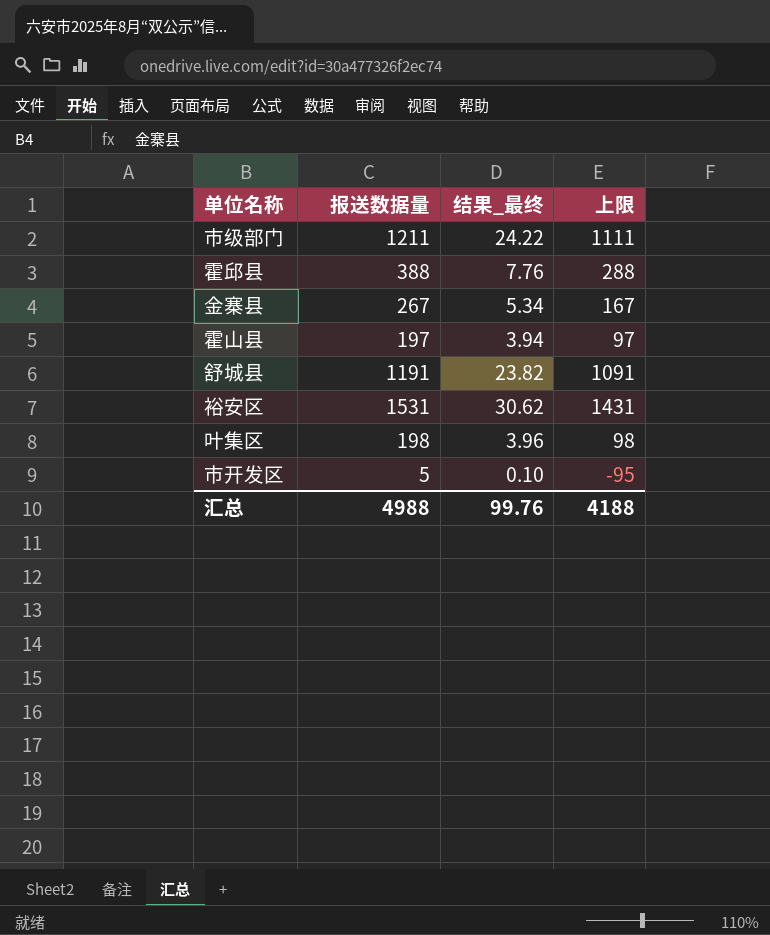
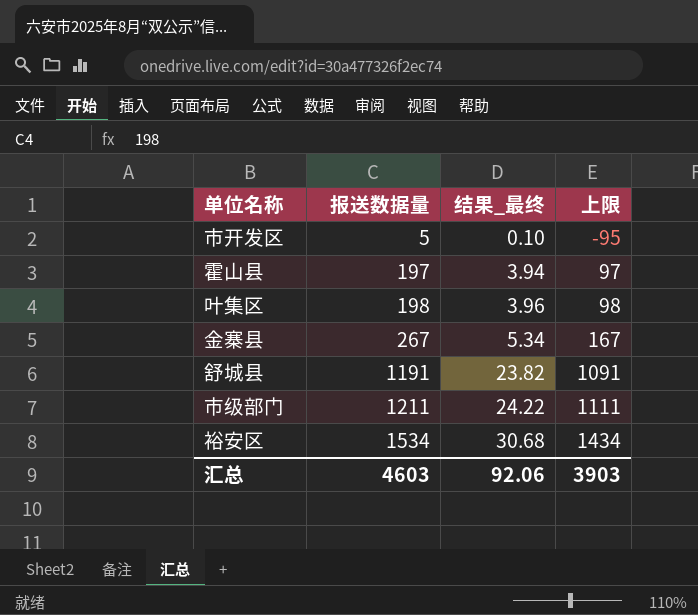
row order: none -> 报送数据量 ascending
row 霍邱县: 388 | 7.76 | 288 -> none
裕安区 | 报送数据量: 1531 -> 1534
裕安区 | 结果_最终: 30.62 -> 30.68
裕安区 | 上限: 1431 -> 1434
汇总 | 报送数据量: 4988 -> 4603
汇总 | 结果_最终: 99.76 -> 92.06
汇总 | 上限: 4188 -> 3903

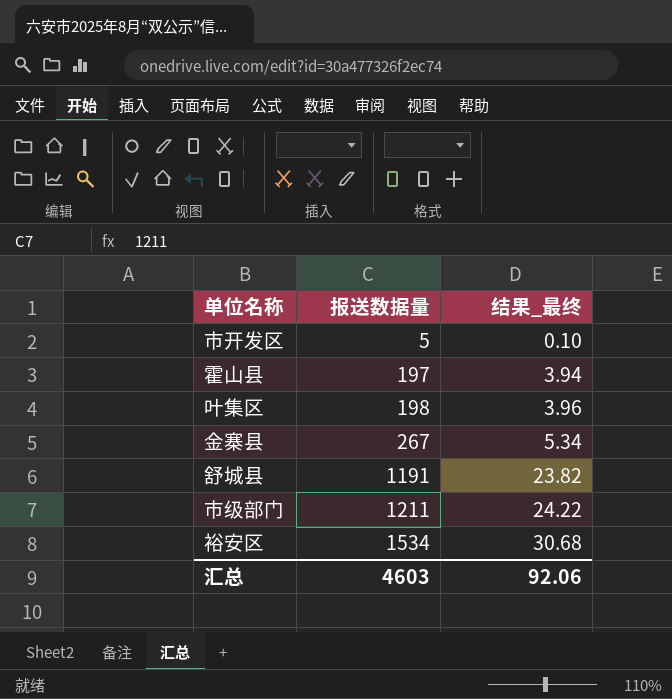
column 上限 | formula: [报送数据量] - 100 -> none

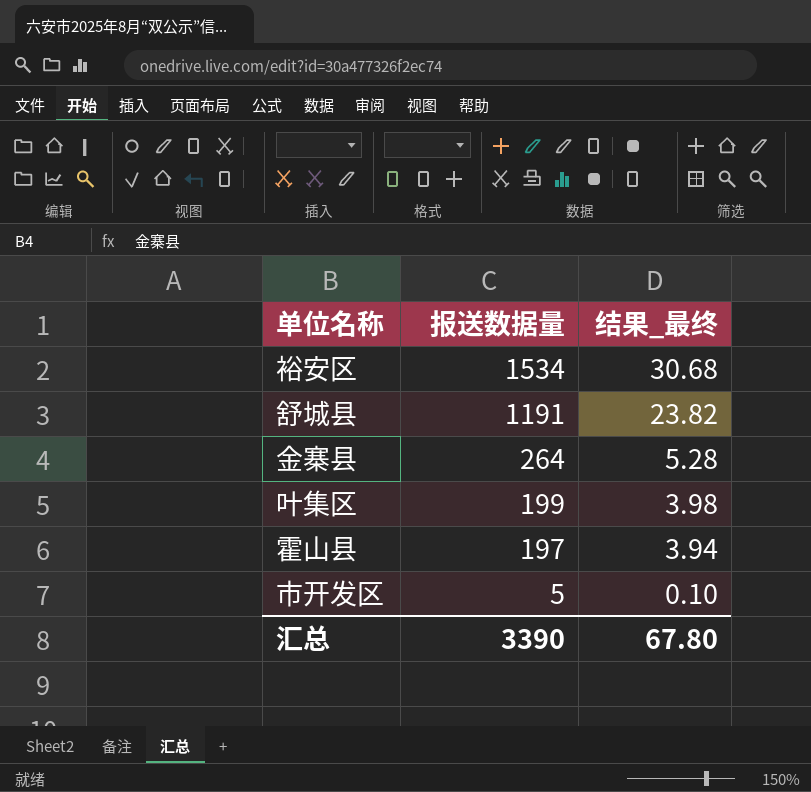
row order: 报送数据量 ascending -> 报送数据量 descending
row 市级部门: 1211 | 24.22 -> none
金寨县 | 报送数据量: 267 -> 264
金寨县 | 结果_最终: 5.34 -> 5.28
叶集区 | 报送数据量: 198 -> 199
叶集区 | 结果_最终: 3.96 -> 3.98
汇总 | 报送数据量: 4603 -> 3390
汇总 | 结果_最终: 92.06 -> 67.80

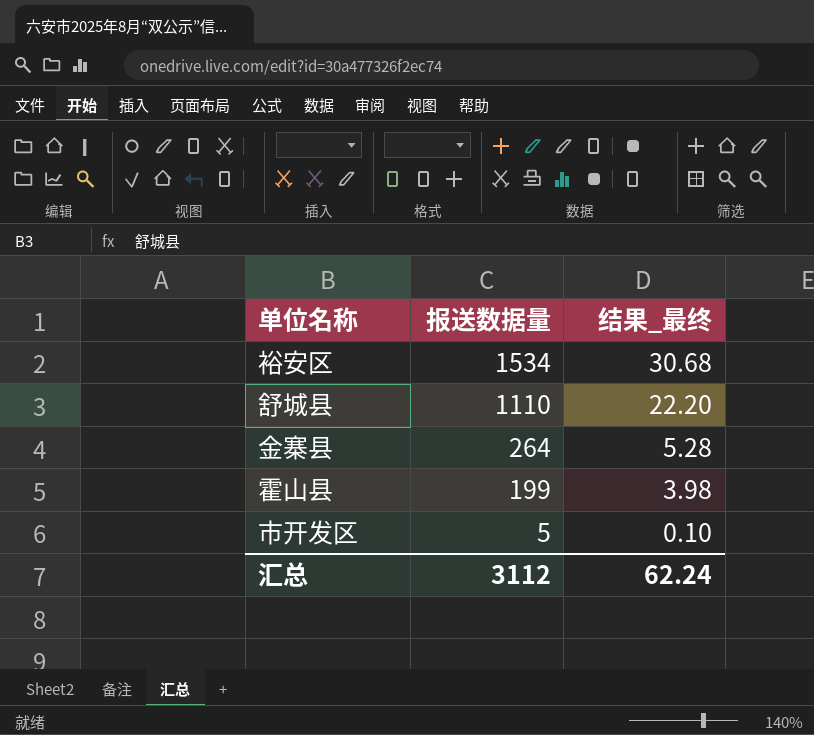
row 叶集区: 199 | 3.98 -> none
舒城县 | 报送数据量: 1191 -> 1110
舒城县 | 结果_最终: 23.82 -> 22.20
霍山县 | 报送数据量: 197 -> 199
霍山县 | 结果_最终: 3.94 -> 3.98
汇总 | 报送数据量: 3390 -> 3112
汇总 | 结果_最终: 67.80 -> 62.24

